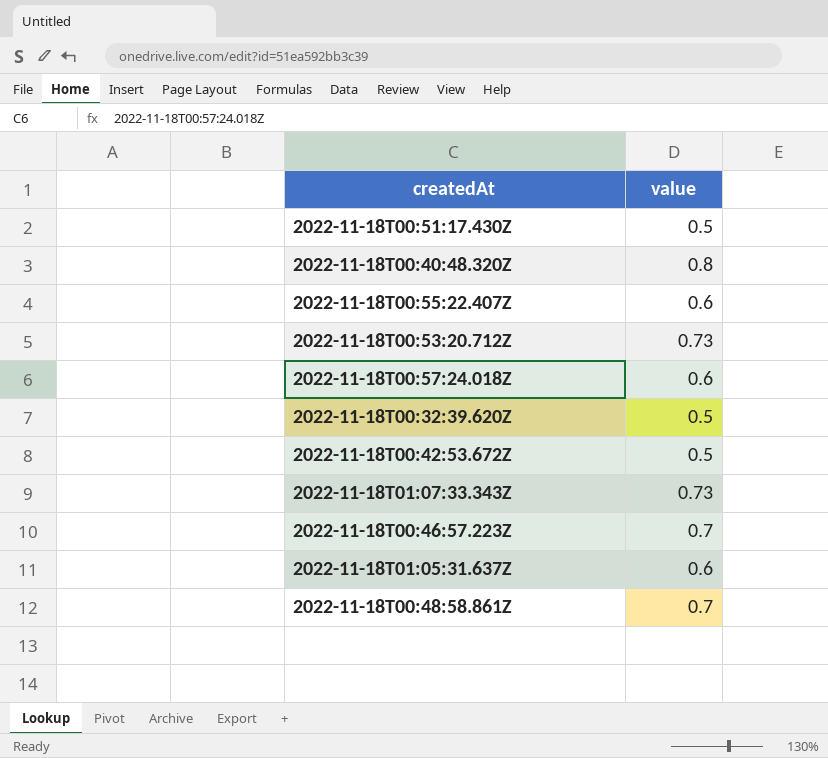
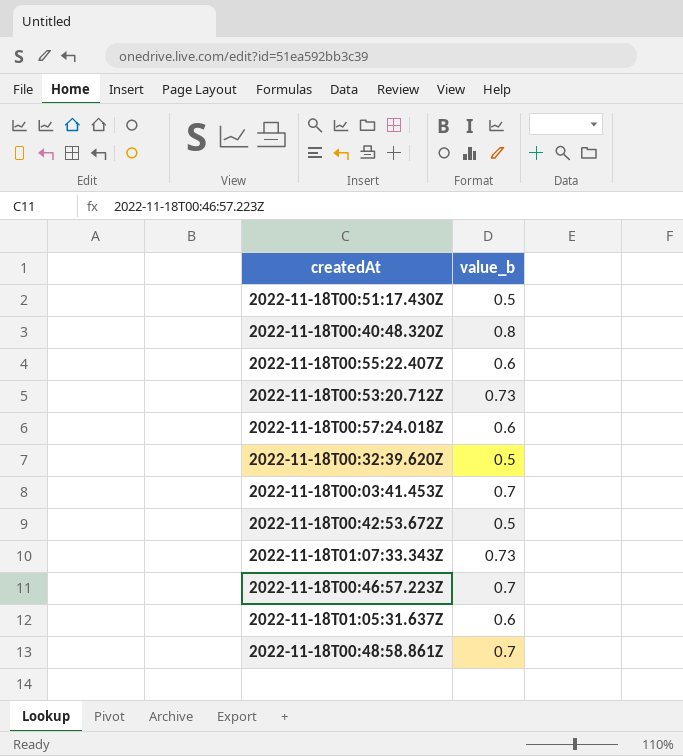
column name: value -> value_b
row 2022-11-18T00:03:41.453Z: none -> 0.7

